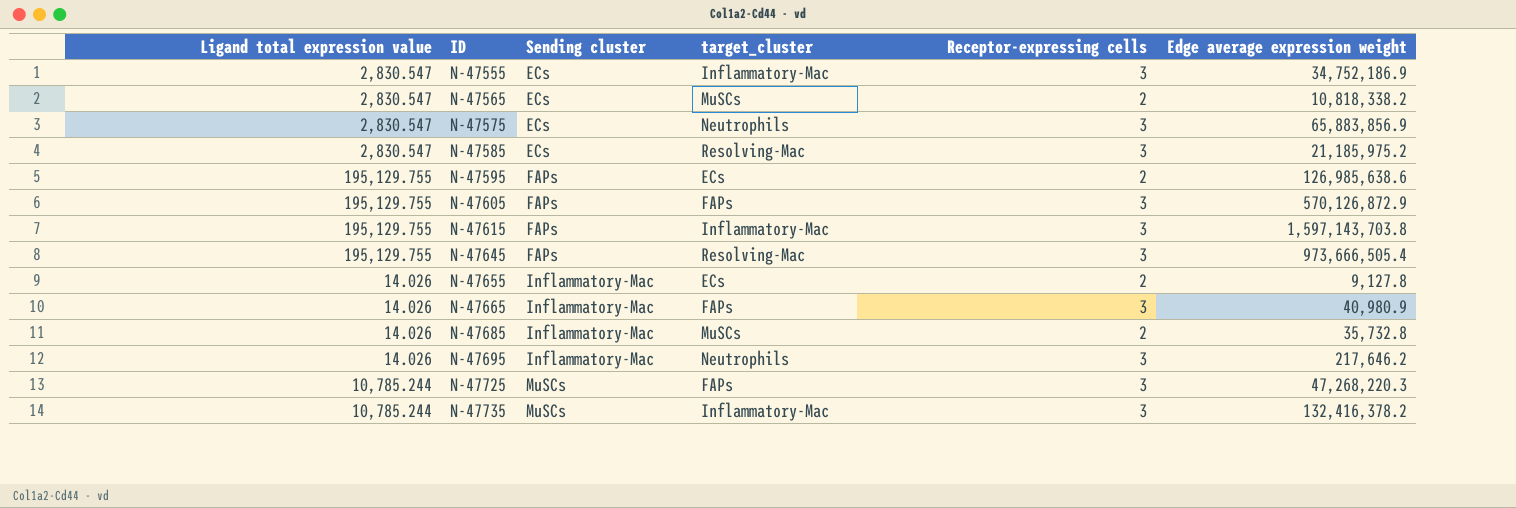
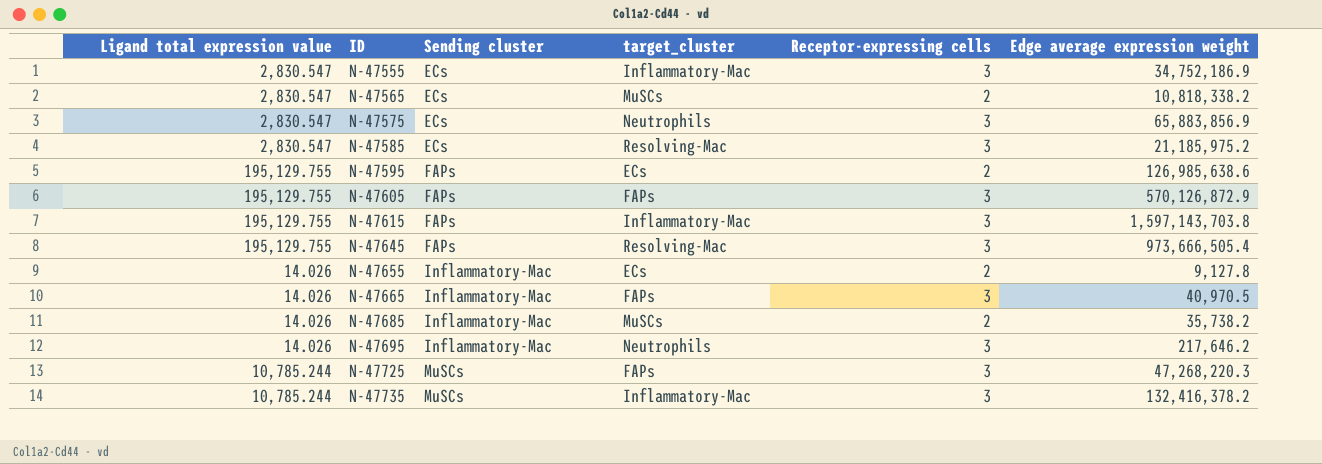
N-47665 | Edge average expression weight: 40,980.9 -> 40,970.5
N-47685 | Edge average expression weight: 35,732.8 -> 35,738.2

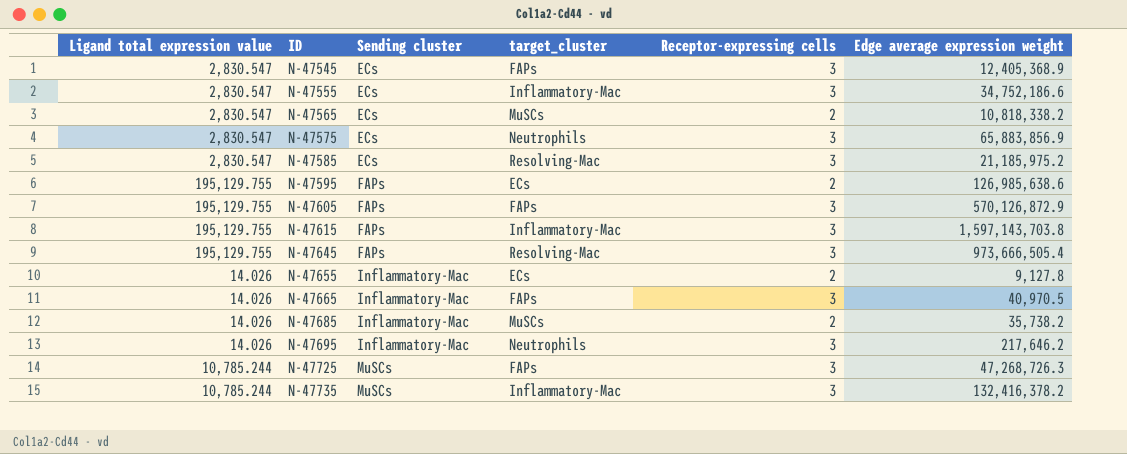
row N-47545: none -> 2,830.547 | ECs | FAPs | 3 | 12,405,368.9
N-47555 | Edge average expression weight: 34,752,186.9 -> 34,752,186.6
N-47725 | Edge average expression weight: 47,268,220.3 -> 47,268,726.3

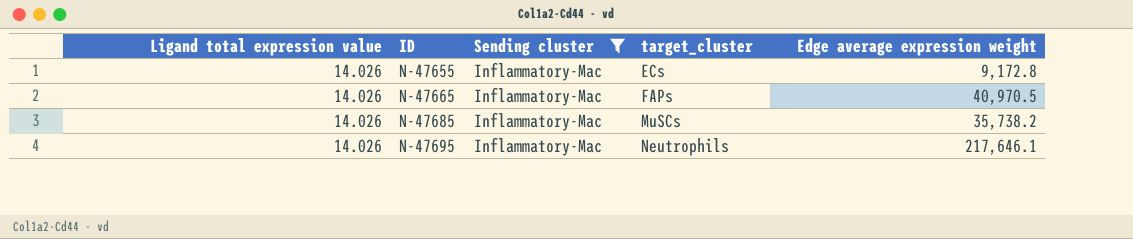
filter: none -> Sending cluster = Inflammatory-Mac
column Receptor-expressing cells | position: 5 -> none
N-47655 | Edge average expression weight: 9,127.8 -> 9,172.8
N-47695 | Edge average expression weight: 217,646.2 -> 217,646.1

